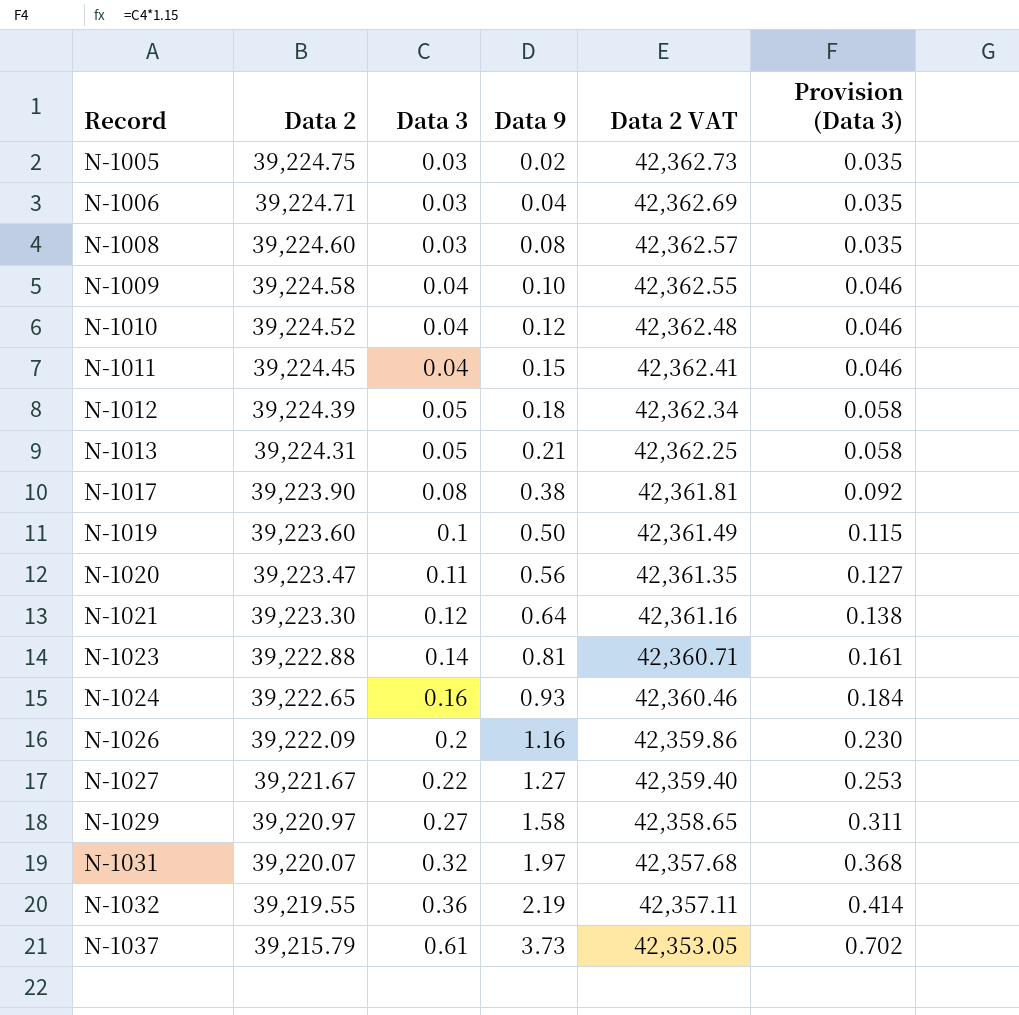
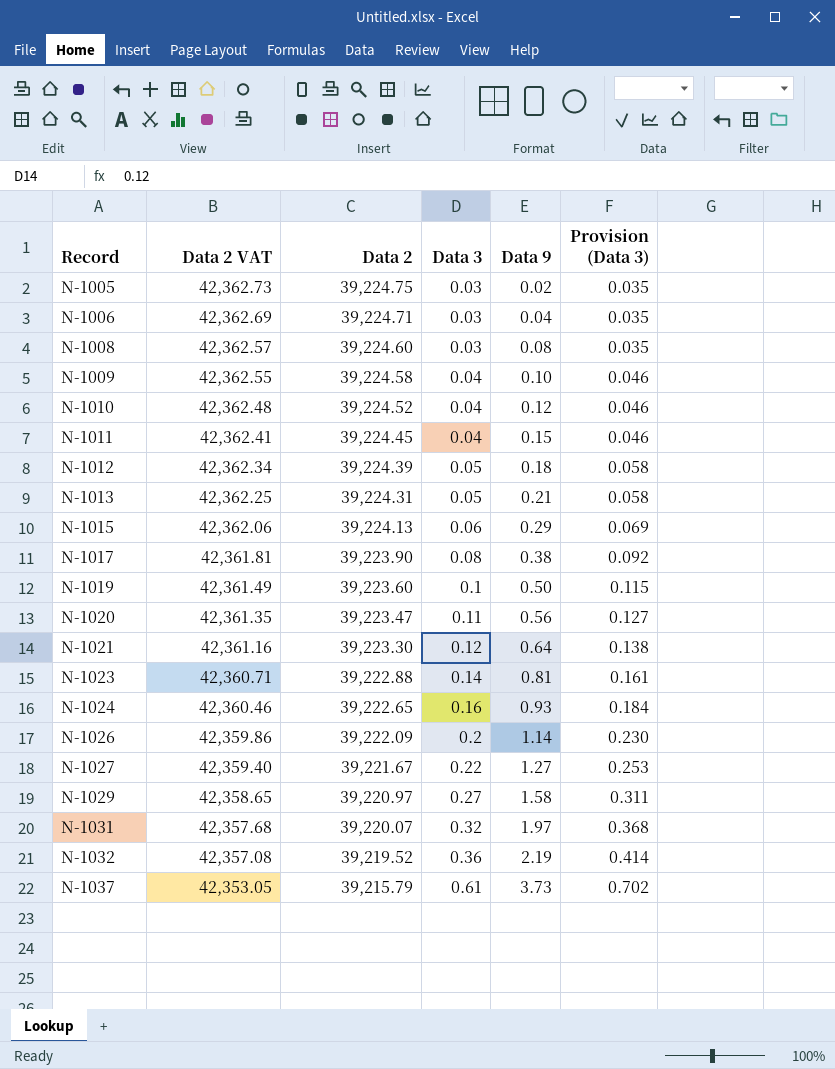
column Data 2 VAT | position: 5 -> 2
row N-1015: none -> 42,362.06 | 39,224.13 | 0.06 | 0.29 | 0.069
N-1026 | Data 9: 1.16 -> 1.14
N-1032 | Data 2 VAT: 42,357.11 -> 42,357.08
N-1032 | Data 2: 39,219.55 -> 39,219.52

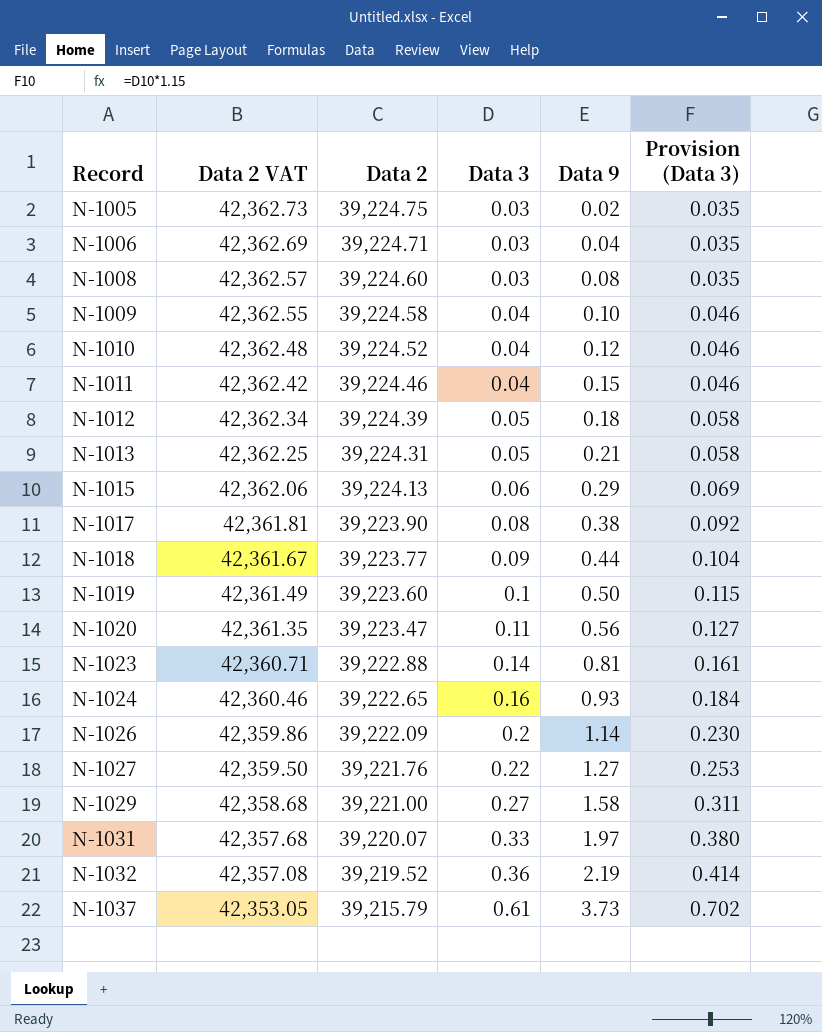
row N-1021: 42,361.16 | 39,223.30 | 0.12 | 0.64 | 0.138 -> none
N-1011 | Data 2 VAT: 42,362.41 -> 42,362.42
N-1011 | Data 2: 39,224.45 -> 39,224.46
row N-1018: none -> 42,361.67 | 39,223.77 | 0.09 | 0.44 | 0.104
N-1027 | Data 2 VAT: 42,359.40 -> 42,359.50
N-1027 | Data 2: 39,221.67 -> 39,221.76
N-1029 | Data 2 VAT: 42,358.65 -> 42,358.68
N-1029 | Data 2: 39,220.97 -> 39,221.00
N-1031 | Data 3: 0.32 -> 0.33
N-1031 | Provision (Data 3): 0.368 -> 0.380

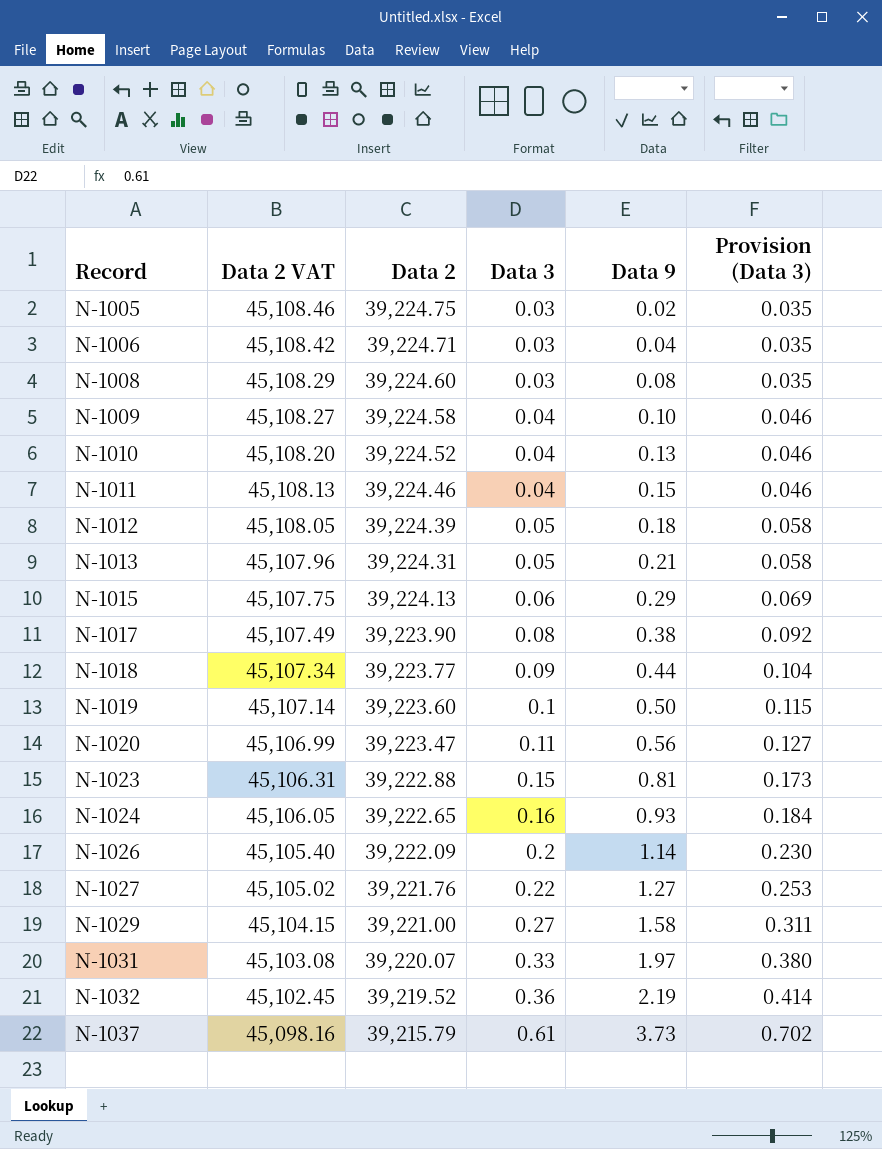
column Data 2 VAT | formula: [Data 2] * 1.08 -> [Data 2] * 1.15
N-1010 | Data 9: 0.12 -> 0.13
N-1023 | Data 3: 0.14 -> 0.15
N-1023 | Provision (Data 3): 0.161 -> 0.173

